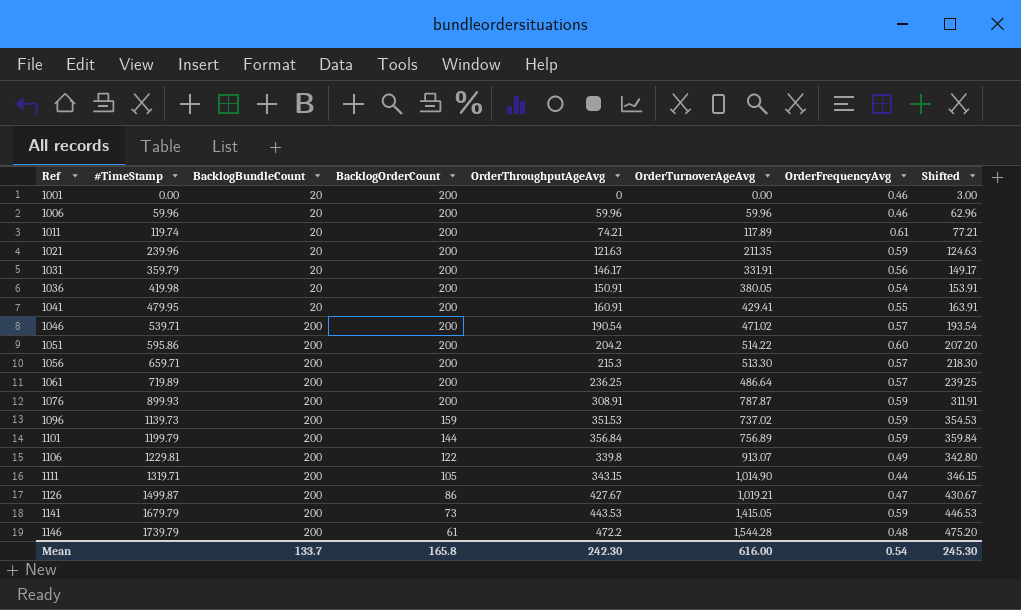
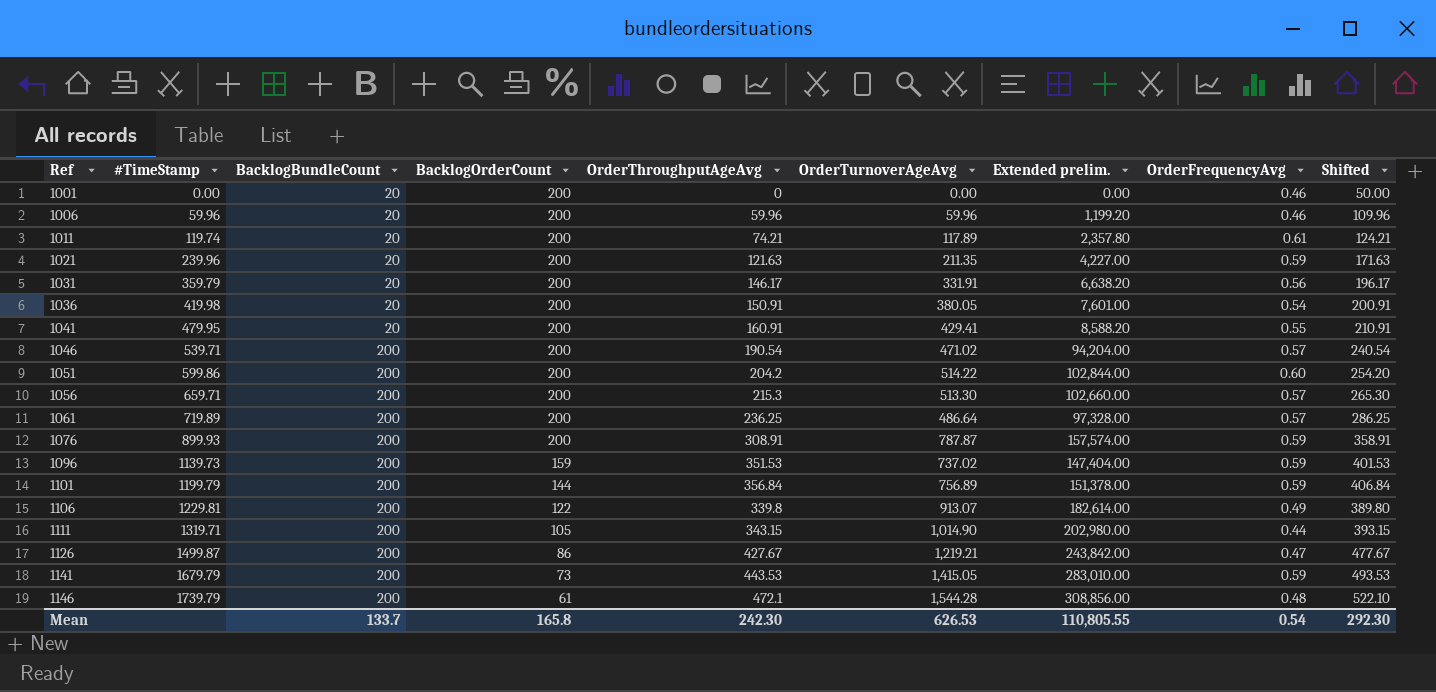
column Extended prelim. | formula: none -> [BacklogBundleCount] * [OrderTurnoverAgeAvg]
column Shifted | formula: [OrderThroughputAgeAvg] + 3 -> [OrderThroughputAgeAvg] + 50
1051 | #TimeStamp: 595.86 -> 599.86
1126 | OrderTurnoverAgeAvg: 1,019.21 -> 1,219.21
1146 | OrderThroughputAgeAvg: 472.2 -> 472.1
Mean | OrderTurnoverAgeAvg: 616.00 -> 626.53
Mean | Shifted: 245.30 -> 292.30

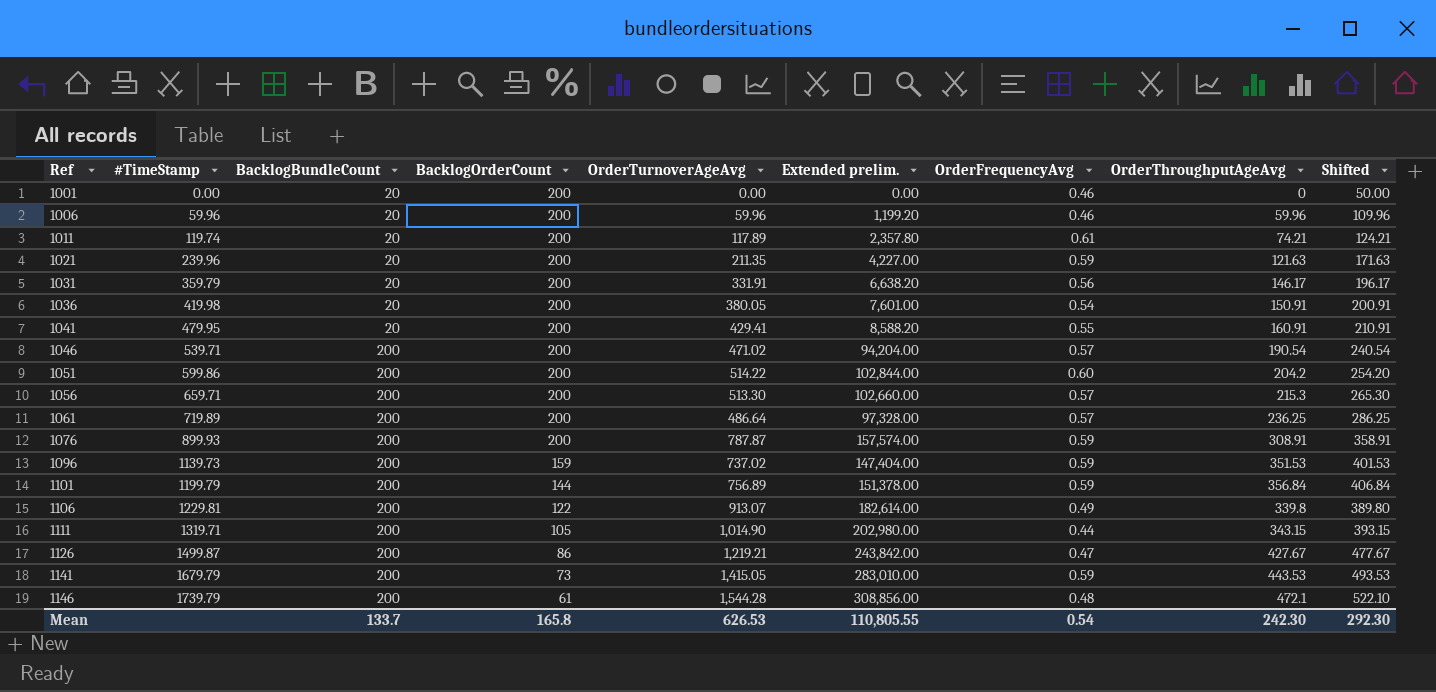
column OrderThroughputAgeAvg | position: 5 -> 8

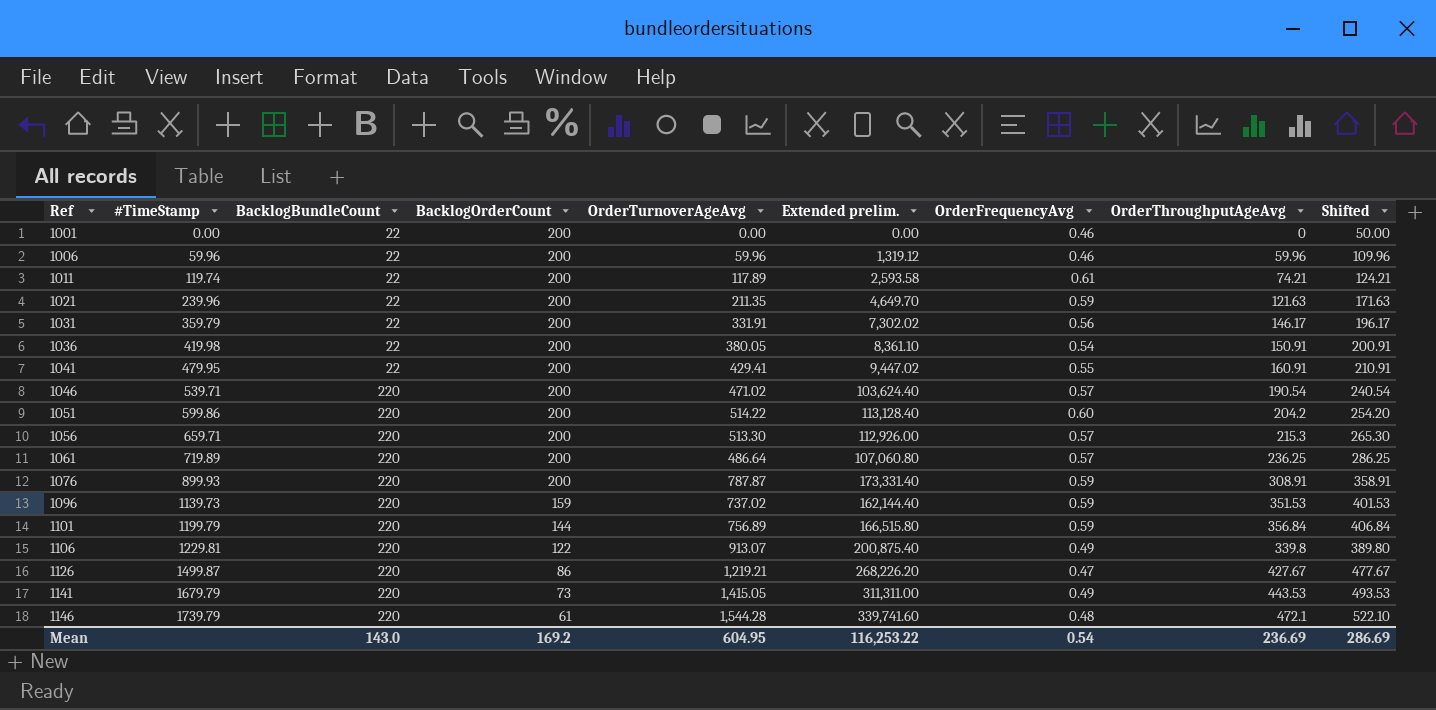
row 1111: 1319.71 | 200 | 105 | 1,014.90 | 202,980.00 | 0.44 | 343.15 | 393.15 -> none
1001 | BacklogBundleCount: 20 -> 22
1006 | BacklogBundleCount: 20 -> 22
1006 | Extended prelim.: 1,199.20 -> 1,319.12
1011 | BacklogBundleCount: 20 -> 22
1011 | Extended prelim.: 2,357.80 -> 2,593.58
1021 | BacklogBundleCount: 20 -> 22
1021 | Extended prelim.: 4,227.00 -> 4,649.70
1031 | BacklogBundleCount: 20 -> 22
1031 | Extended prelim.: 6,638.20 -> 7,302.02
1036 | BacklogBundleCount: 20 -> 22
1036 | Extended prelim.: 7,601.00 -> 8,361.10
1041 | BacklogBundleCount: 20 -> 22
1041 | Extended prelim.: 8,588.20 -> 9,447.02
1046 | BacklogBundleCount: 200 -> 220
1046 | Extended prelim.: 94,204.00 -> 103,624.40
1051 | BacklogBundleCount: 200 -> 220
1051 | Extended prelim.: 102,844.00 -> 113,128.40
1056 | BacklogBundleCount: 200 -> 220
1056 | Extended prelim.: 102,660.00 -> 112,926.00
1061 | BacklogBundleCount: 200 -> 220
1061 | Extended prelim.: 97,328.00 -> 107,060.80
1076 | BacklogBundleCount: 200 -> 220
1076 | Extended prelim.: 157,574.00 -> 173,331.40
1096 | BacklogBundleCount: 200 -> 220
1096 | Extended prelim.: 147,404.00 -> 162,144.40
1101 | BacklogBundleCount: 200 -> 220
1101 | Extended prelim.: 151,378.00 -> 166,515.80
1106 | BacklogBundleCount: 200 -> 220
1106 | Extended prelim.: 182,614.00 -> 200,875.40
1126 | BacklogBundleCount: 200 -> 220
1126 | Extended prelim.: 243,842.00 -> 268,226.20
1141 | BacklogBundleCount: 200 -> 220
1141 | Extended prelim.: 283,010.00 -> 311,311.00
1141 | OrderFrequencyAvg: 0.59 -> 0.49
1146 | BacklogBundleCount: 200 -> 220
1146 | Extended prelim.: 308,856.00 -> 339,741.60
Mean | BacklogBundleCount: 133.7 -> 143.0
Mean | BacklogOrderCount: 165.8 -> 169.2
Mean | OrderTurnoverAgeAvg: 626.53 -> 604.95
Mean | Extended prelim.: 110,805.55 -> 116,253.22
Mean | OrderThroughputAgeAvg: 242.30 -> 236.69
Mean | Shifted: 292.30 -> 286.69

